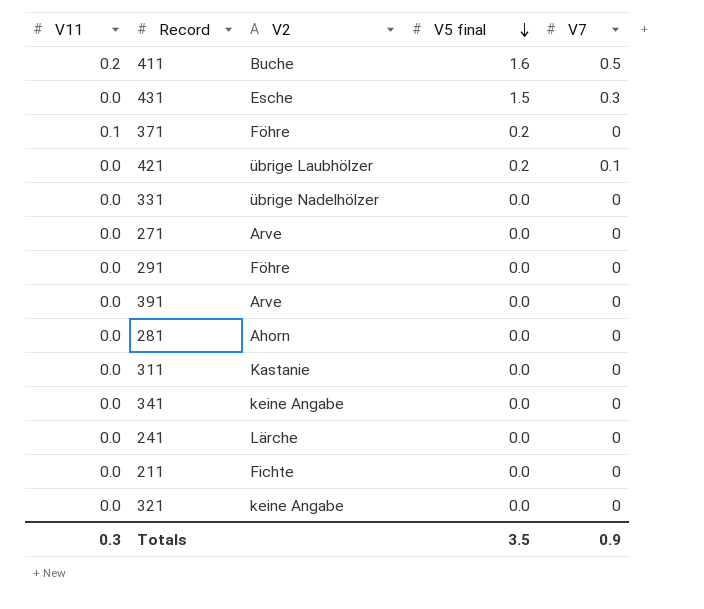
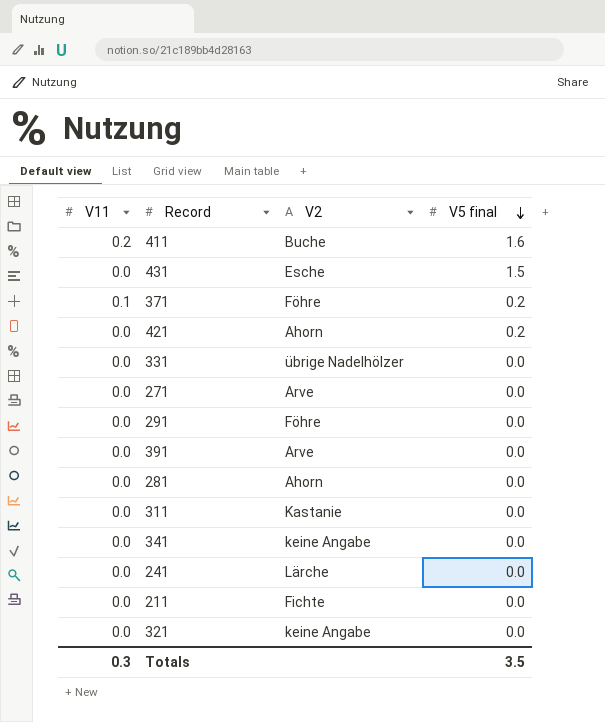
column V7 | position: 5 -> none
421 | V2: übrige Laubhölzer -> Ahorn

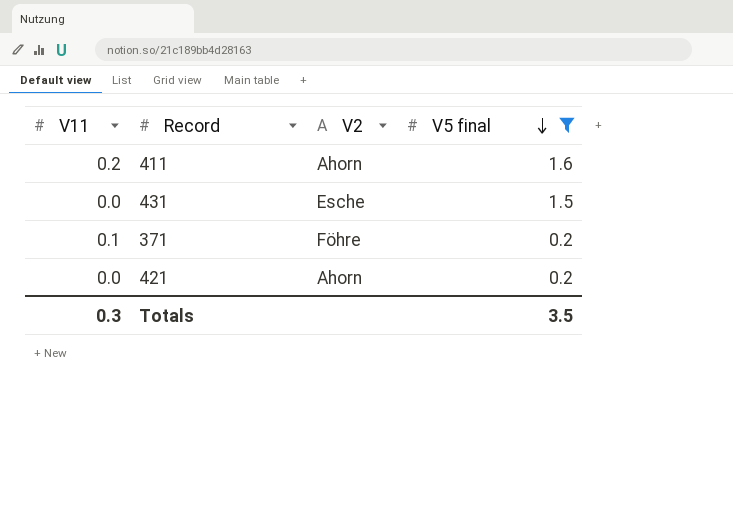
filter: none -> V5 final != 0.0
411 | V2: Buche -> Ahorn

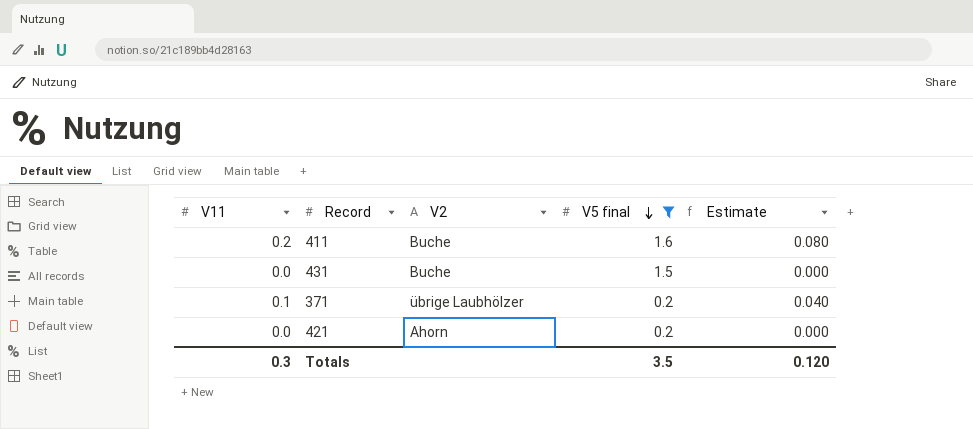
column Estimate | formula: none -> [V11] * 0.4
411 | V2: Ahorn -> Buche
431 | V2: Esche -> Buche
371 | V2: Föhre -> übrige Laubhölzer

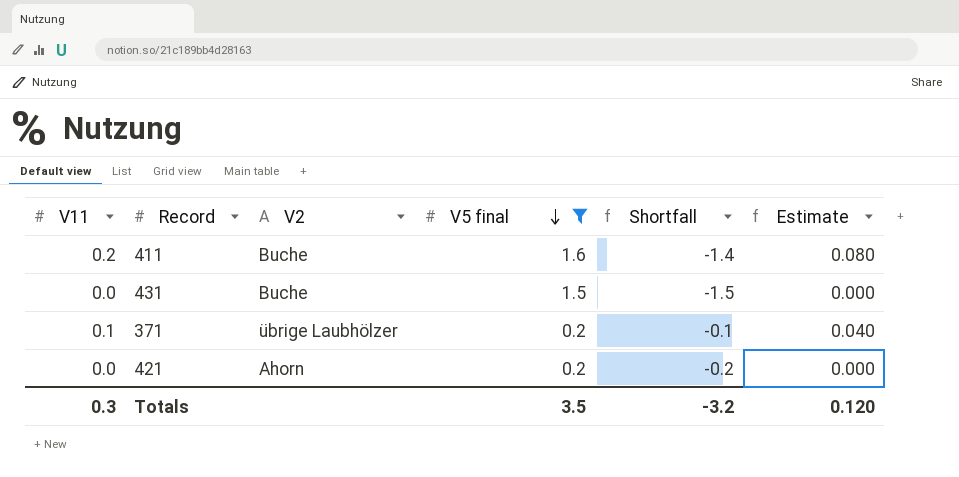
column Shortfall | formula: none -> [V11] - [V5 final]

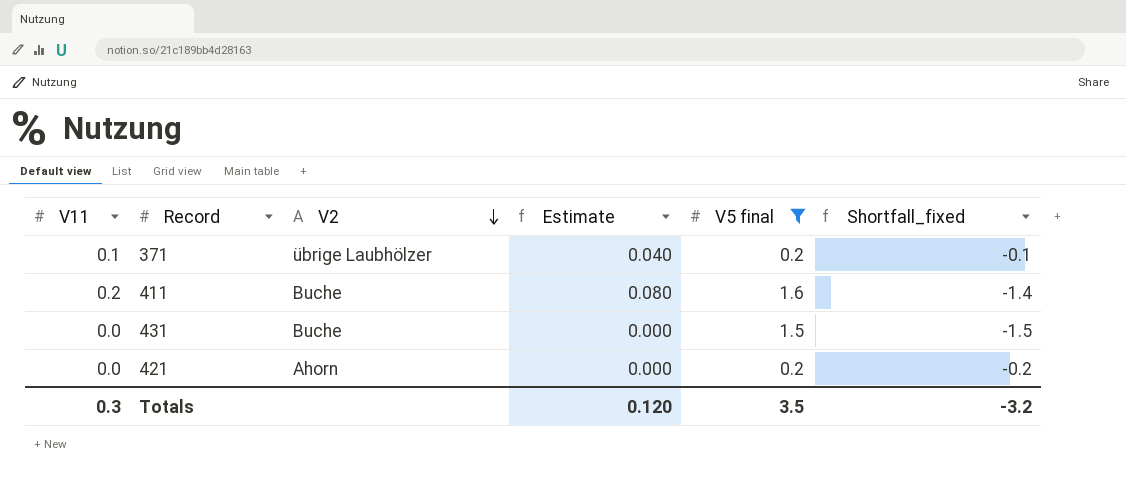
row order: V5 final descending -> V2 descending
column Estimate | position: 6 -> 4
column name: Shortfall -> Shortfall_fixed

